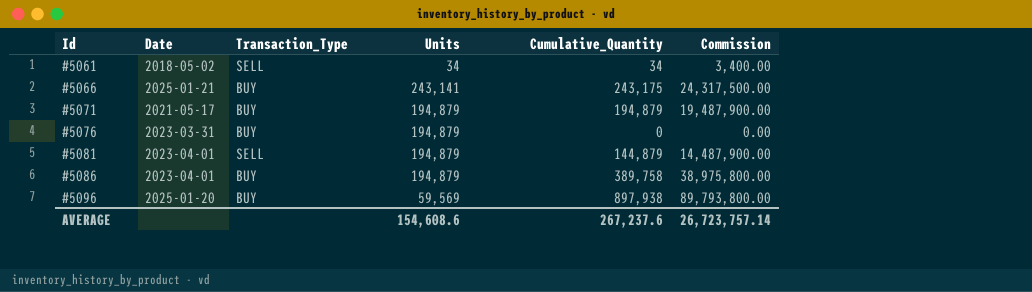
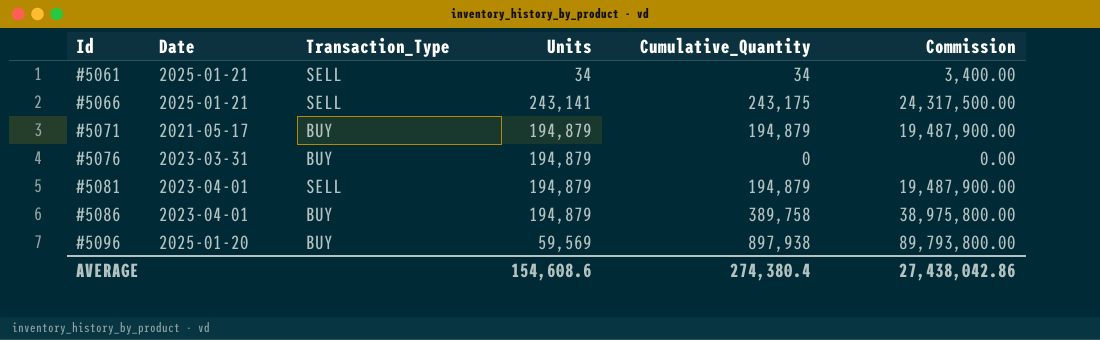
#5061 | Date: 2018-05-02 -> 2025-01-21
#5066 | Transaction_Type: BUY -> SELL
#5081 | Cumulative_Quantity: 144,879 -> 194,879
#5081 | Commission: 14,487,900.00 -> 19,487,900.00
AVERAGE | Cumulative_Quantity: 267,237.6 -> 274,380.4
AVERAGE | Commission: 26,723,757.14 -> 27,438,042.86

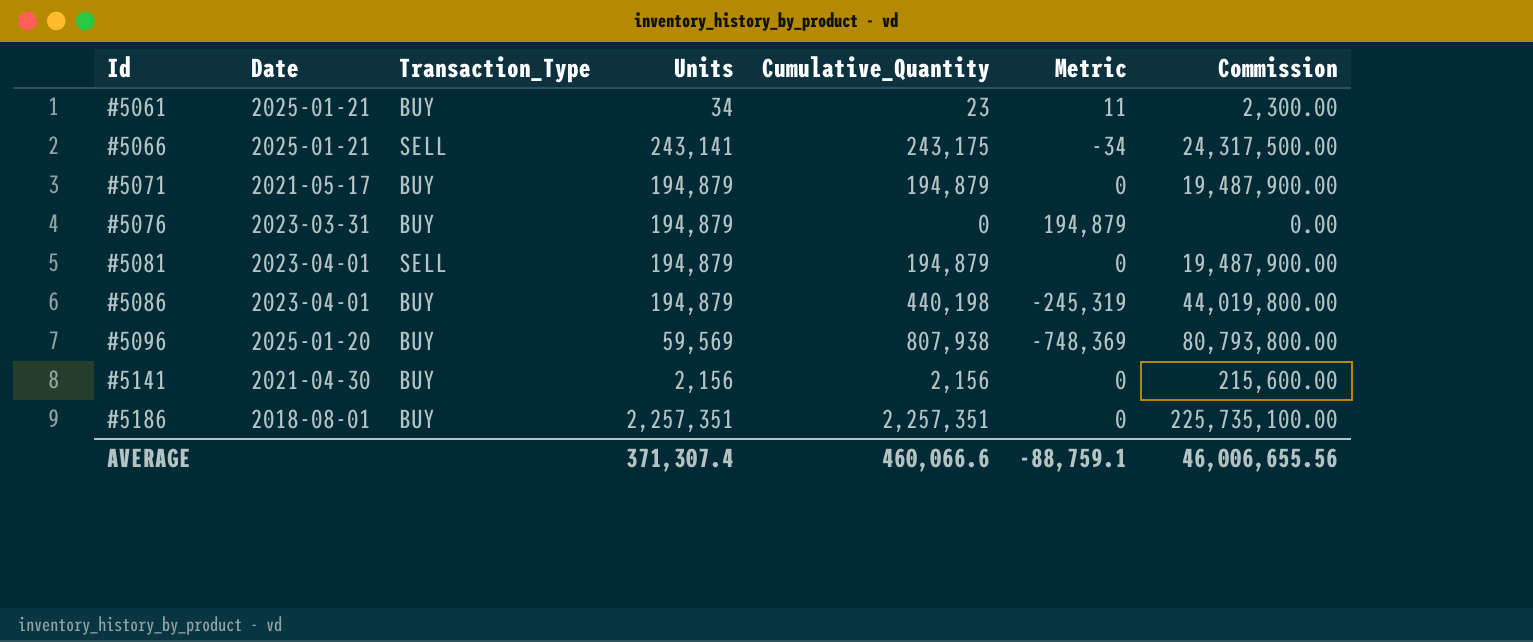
column Metric | formula: none -> [Units] - [Cumulative_Quantity]
#5061 | Transaction_Type: SELL -> BUY
#5061 | Cumulative_Quantity: 34 -> 23
#5061 | Commission: 3,400.00 -> 2,300.00
#5086 | Cumulative_Quantity: 389,758 -> 440,198
#5086 | Commission: 38,975,800.00 -> 44,019,800.00
#5096 | Cumulative_Quantity: 897,938 -> 807,938
#5096 | Commission: 89,793,800.00 -> 80,793,800.00
row #5141: none -> 2021-04-30 | BUY | 2,156 | 2,156 | 0 | 215,600.00
row #5186: none -> 2018-08-01 | BUY | 2,257,351 | 2,257,351 | 0 | 225,735,100.00
AVERAGE | Units: 154,608.6 -> 371,307.4
AVERAGE | Cumulative_Quantity: 274,380.4 -> 460,066.6
AVERAGE | Commission: 27,438,042.86 -> 46,006,655.56

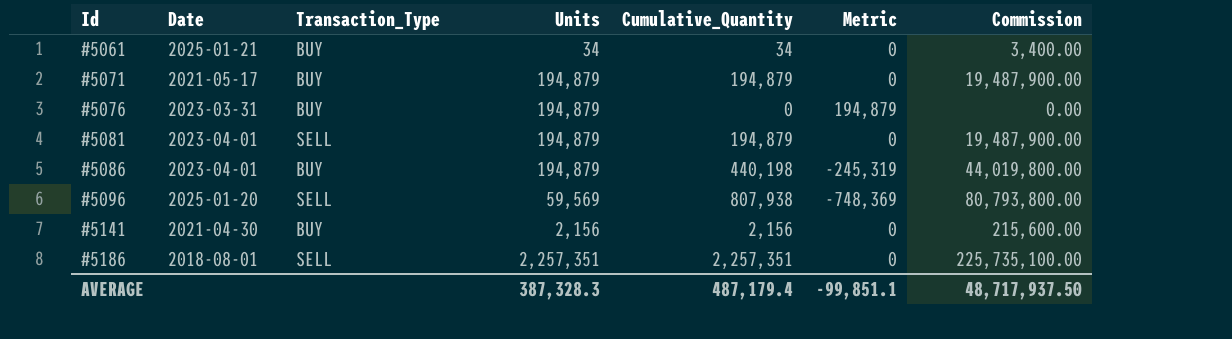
row #5066: 2025-01-21 | SELL | 243,141 | 243,175 | -34 | 24,317,500.00 -> none
#5061 | Cumulative_Quantity: 23 -> 34
#5061 | Metric: 11 -> 0
#5061 | Commission: 2,300.00 -> 3,400.00
#5096 | Transaction_Type: BUY -> SELL
#5186 | Transaction_Type: BUY -> SELL
AVERAGE | Units: 371,307.4 -> 387,328.3
AVERAGE | Cumulative_Quantity: 460,066.6 -> 487,179.4
AVERAGE | Metric: -88,759.1 -> -99,851.1
AVERAGE | Commission: 46,006,655.56 -> 48,717,937.50

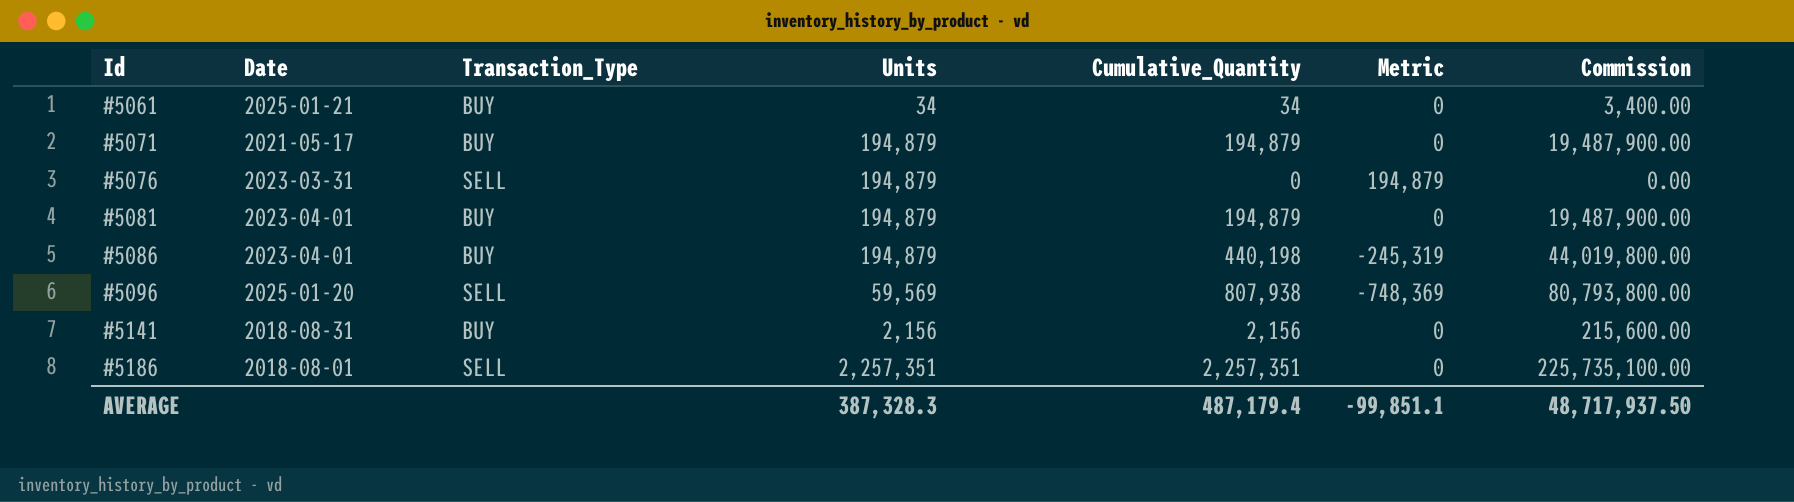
#5076 | Transaction_Type: BUY -> SELL
#5081 | Transaction_Type: SELL -> BUY
#5141 | Date: 2021-04-30 -> 2018-08-31

